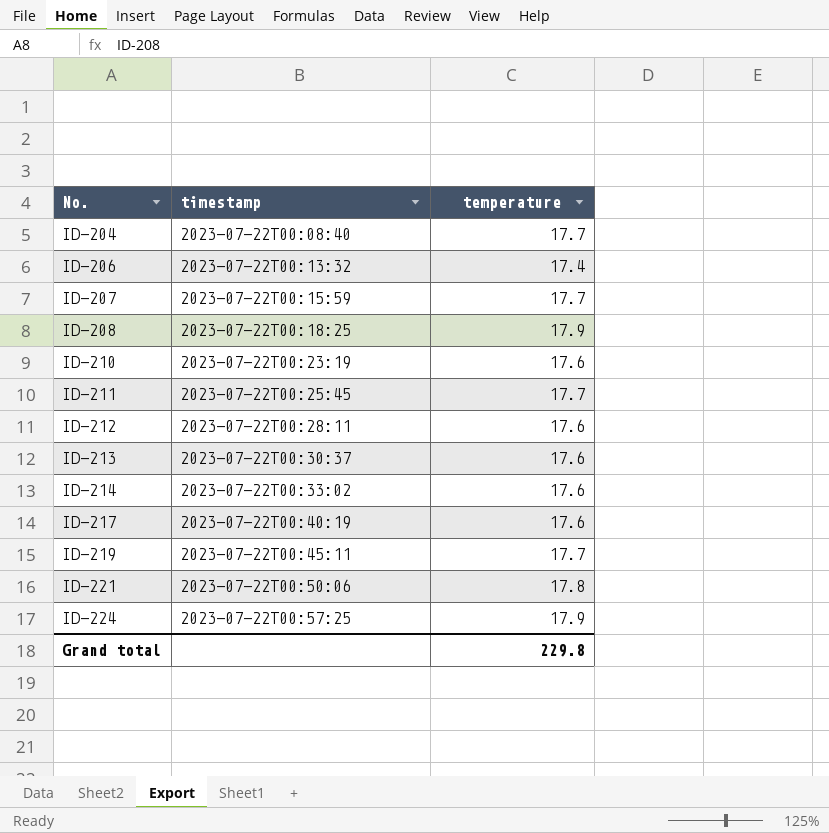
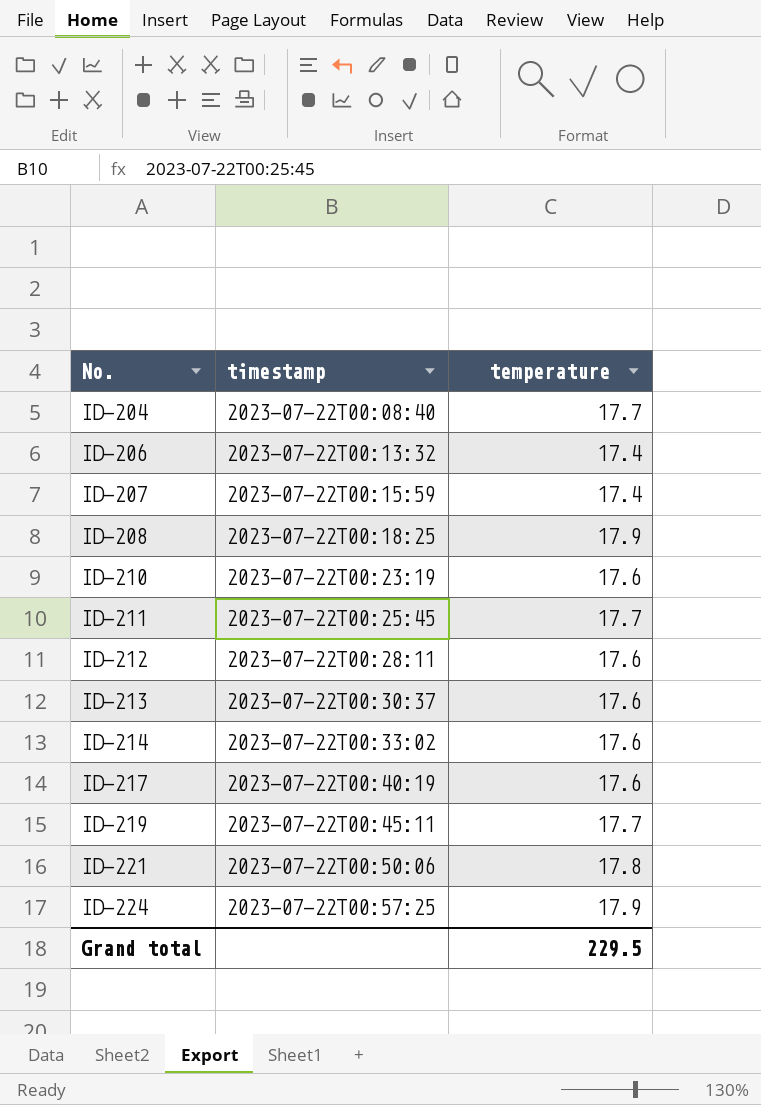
ID-207 | temperature: 17.7 -> 17.4
Grand total | temperature: 229.8 -> 229.5

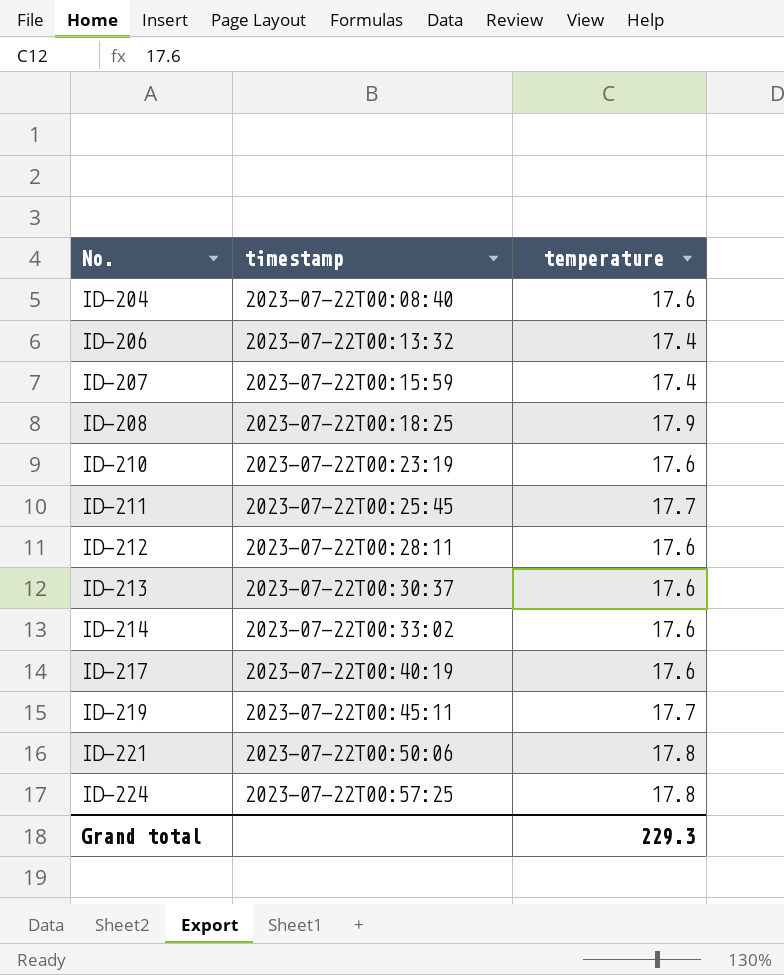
ID-204 | temperature: 17.7 -> 17.6
ID-224 | temperature: 17.9 -> 17.8
Grand total | temperature: 229.5 -> 229.3

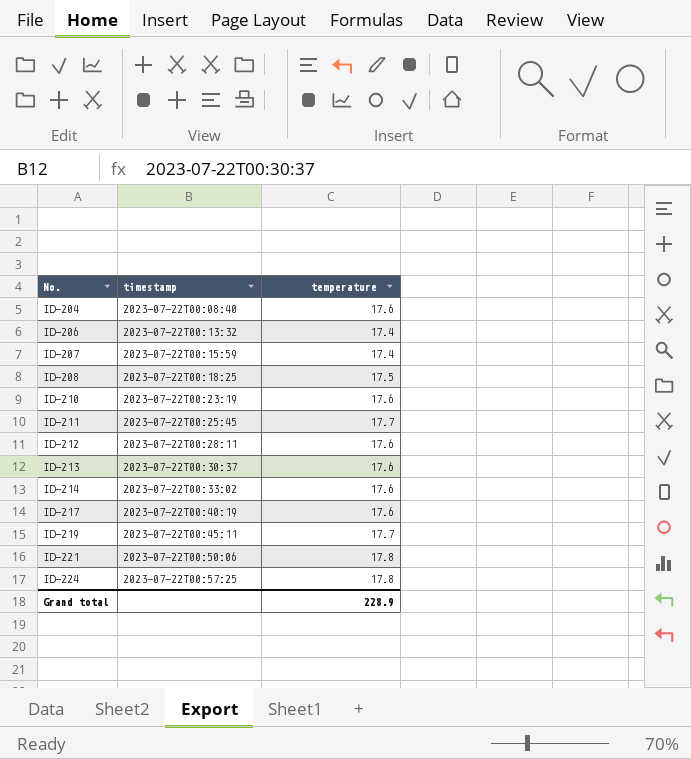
ID-208 | temperature: 17.9 -> 17.5
Grand total | temperature: 229.3 -> 228.9

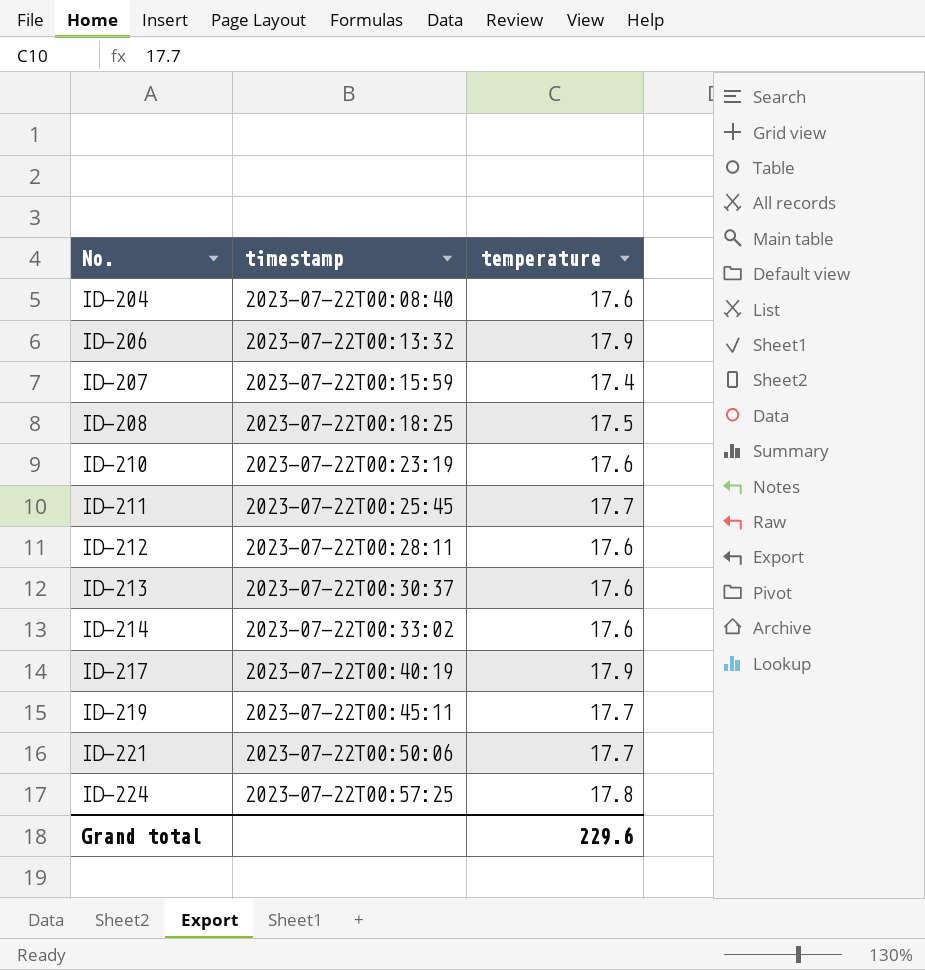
ID-206 | temperature: 17.4 -> 17.9
ID-217 | temperature: 17.6 -> 17.9
ID-221 | temperature: 17.8 -> 17.7
Grand total | temperature: 228.9 -> 229.6

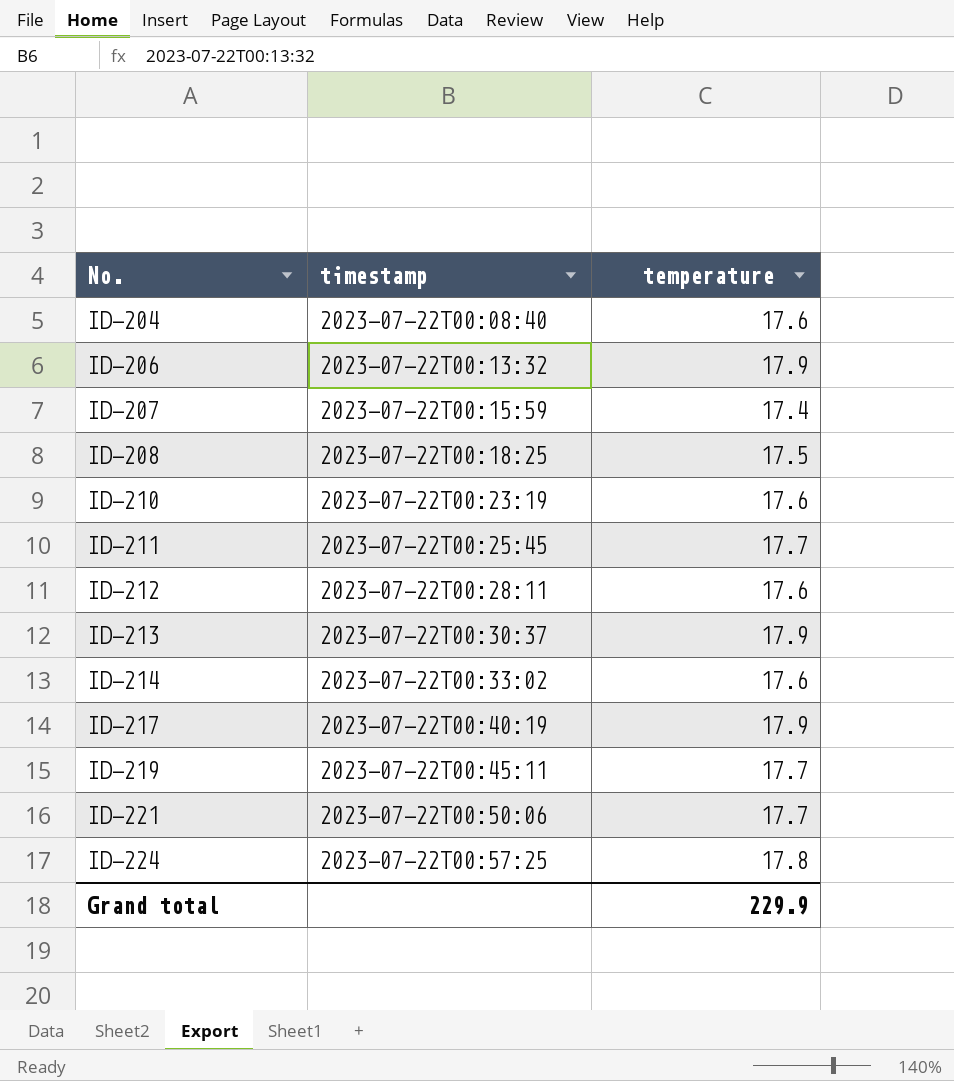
ID-213 | temperature: 17.6 -> 17.9
Grand total | temperature: 229.6 -> 229.9

